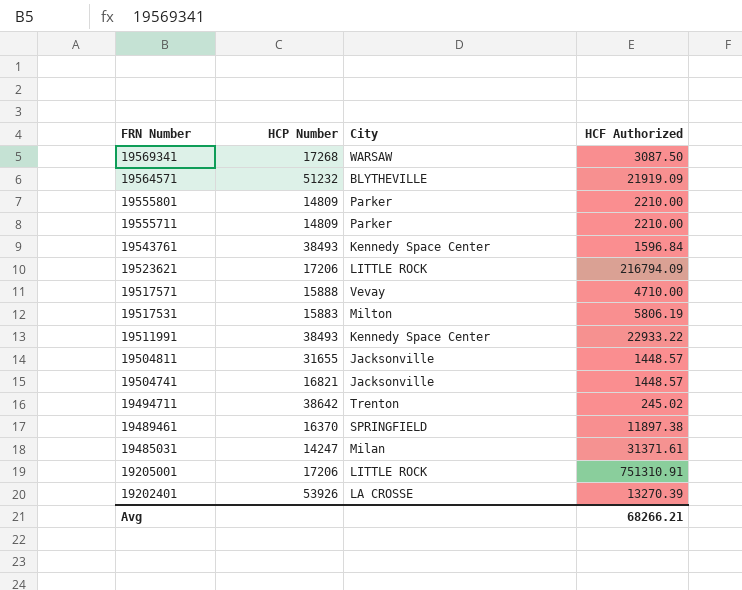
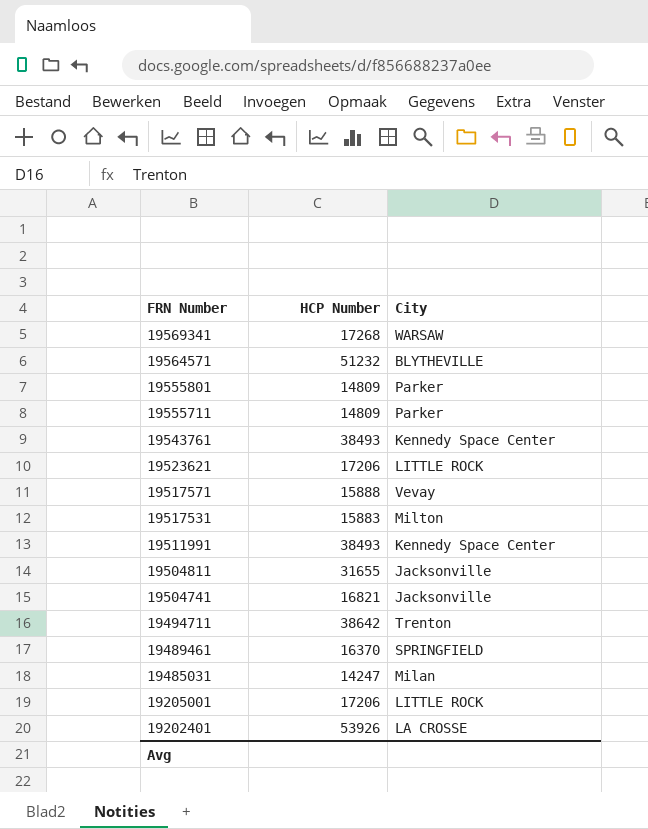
column HCF Authorized | position: 4 -> none

